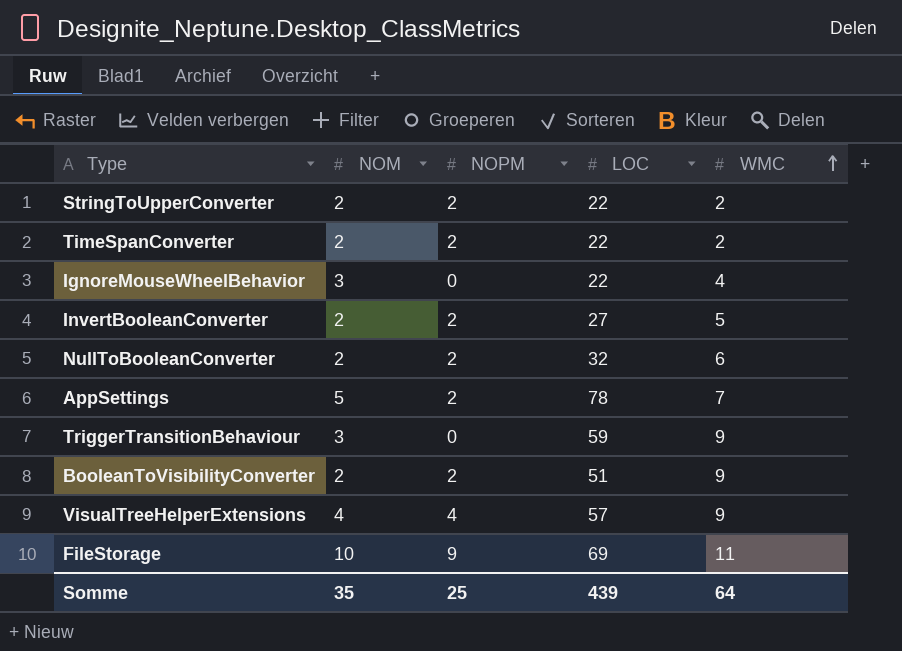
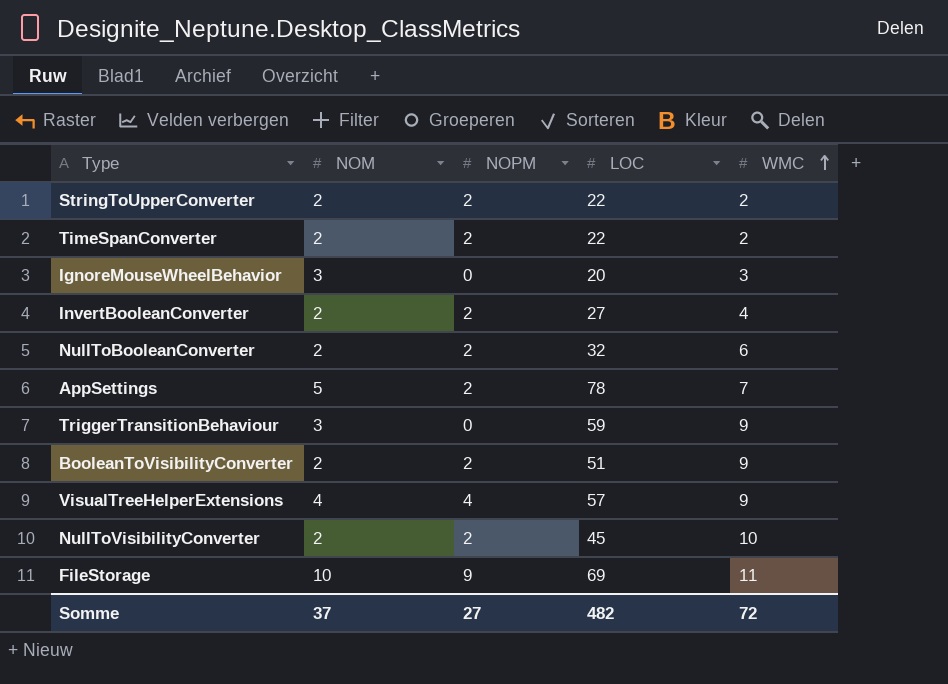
IgnoreMouseWheelBehavior | LOC: 22 -> 20
IgnoreMouseWheelBehavior | WMC: 4 -> 3
InvertBooleanConverter | WMC: 5 -> 4
row NullToVisibilityConverter: none -> 2 | 2 | 45 | 10
Somme | NOM: 35 -> 37
Somme | NOPM: 25 -> 27
Somme | LOC: 439 -> 482
Somme | WMC: 64 -> 72

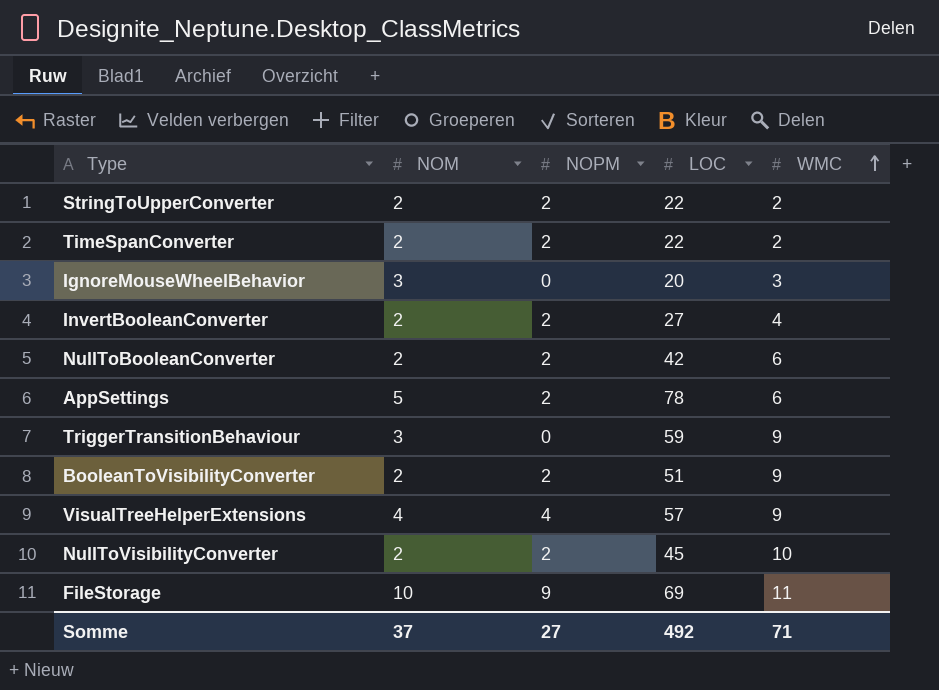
NullToBooleanConverter | LOC: 32 -> 42
AppSettings | WMC: 7 -> 6
Somme | LOC: 482 -> 492
Somme | WMC: 72 -> 71

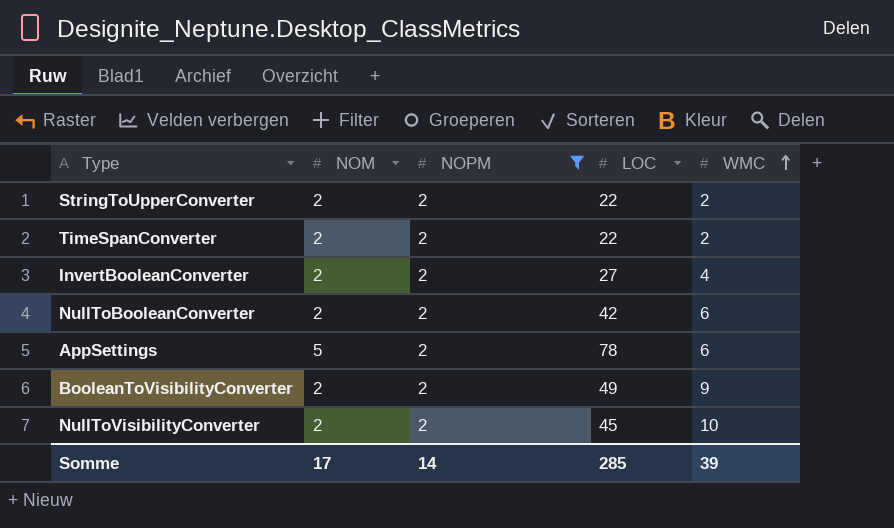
filter: none -> NOPM = 2
BooleanToVisibilityConverter | LOC: 51 -> 49
Somme | NOM: 37 -> 17
Somme | NOPM: 27 -> 14
Somme | LOC: 492 -> 285
Somme | WMC: 71 -> 39

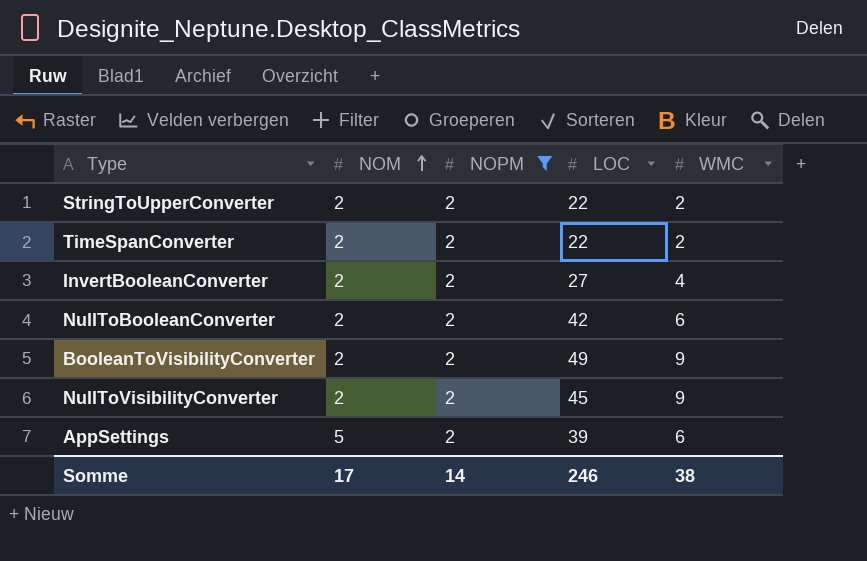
row order: WMC ascending -> NOM ascending
NullToVisibilityConverter | WMC: 10 -> 9
AppSettings | LOC: 78 -> 39
Somme | LOC: 285 -> 246
Somme | WMC: 39 -> 38

